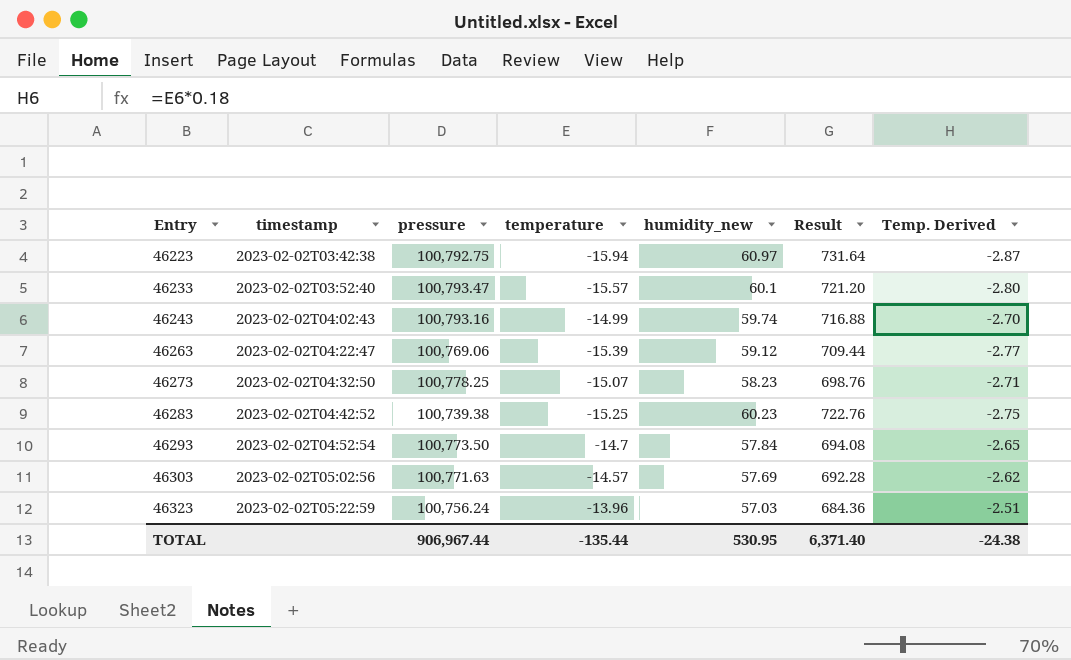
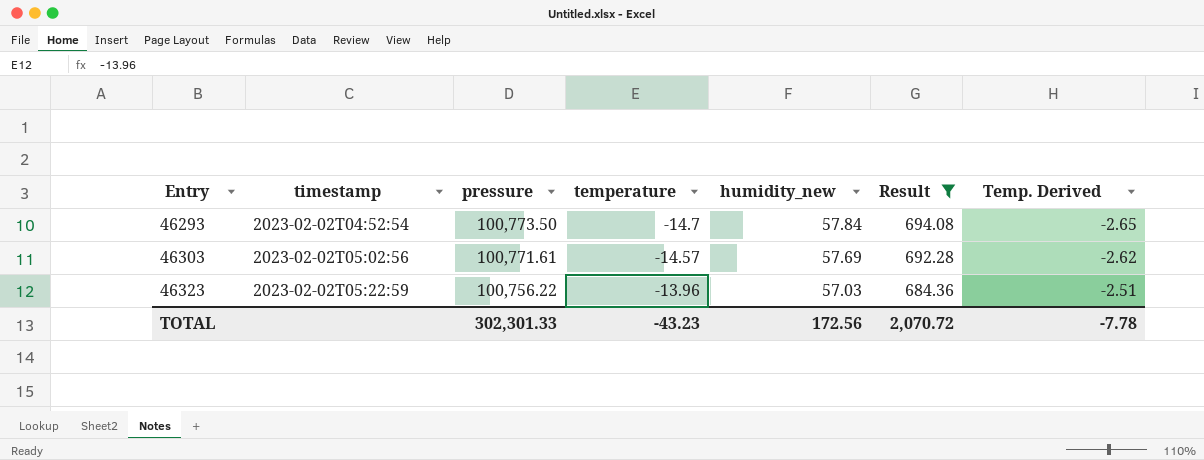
filter: none -> Result <= 694.08
46303 | pressure: 100,771.63 -> 100,771.61
46323 | pressure: 100,756.24 -> 100,756.22
TOTAL | pressure: 906,967.44 -> 302,301.33
TOTAL | temperature: -135.44 -> -43.23
TOTAL | humidity_new: 530.95 -> 172.56
TOTAL | Result: 6,371.40 -> 2,070.72
TOTAL | Temp. Derived: -24.38 -> -7.78

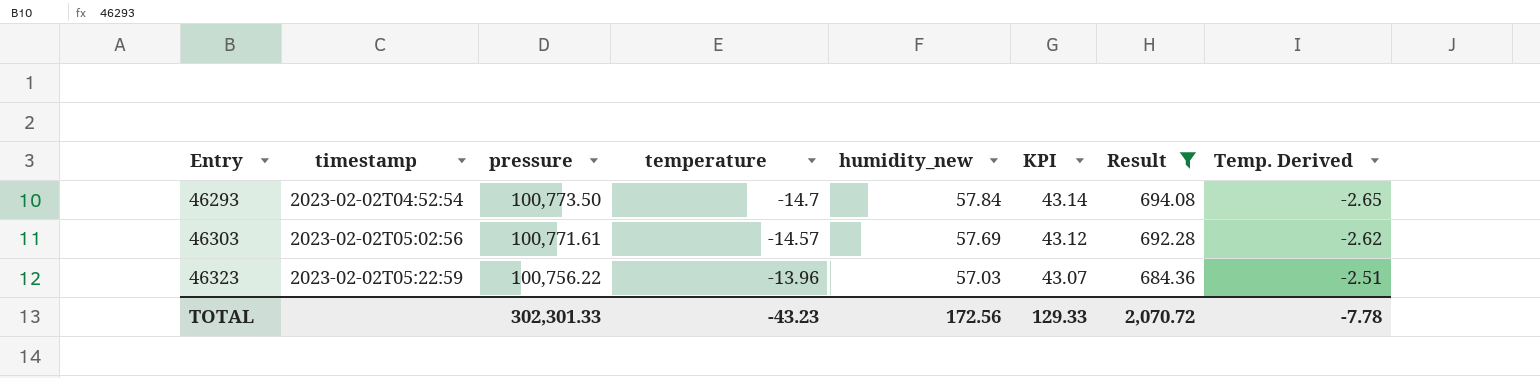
column KPI | formula: none -> [temperature] + [humidity_new]

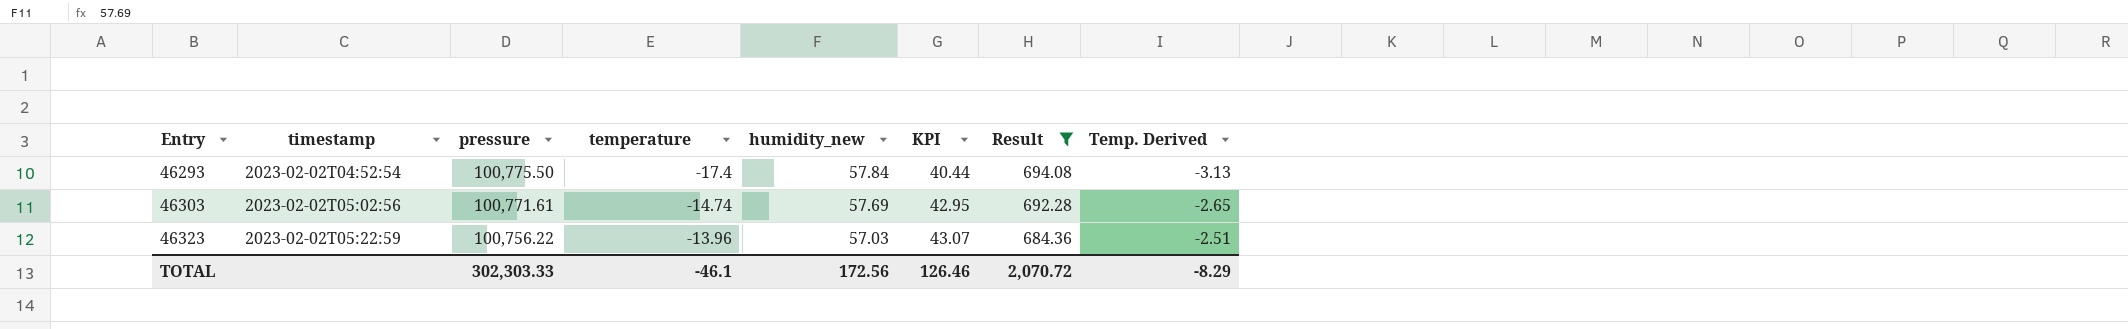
46293 | pressure: 100,773.50 -> 100,775.50
46293 | temperature: -14.7 -> -17.4
46293 | KPI: 43.14 -> 40.44
46293 | Temp. Derived: -2.65 -> -3.13
46303 | temperature: -14.57 -> -14.74
46303 | KPI: 43.12 -> 42.95
46303 | Temp. Derived: -2.62 -> -2.65
TOTAL | pressure: 302,301.33 -> 302,303.33
TOTAL | temperature: -43.23 -> -46.1
TOTAL | KPI: 129.33 -> 126.46
TOTAL | Temp. Derived: -7.78 -> -8.29

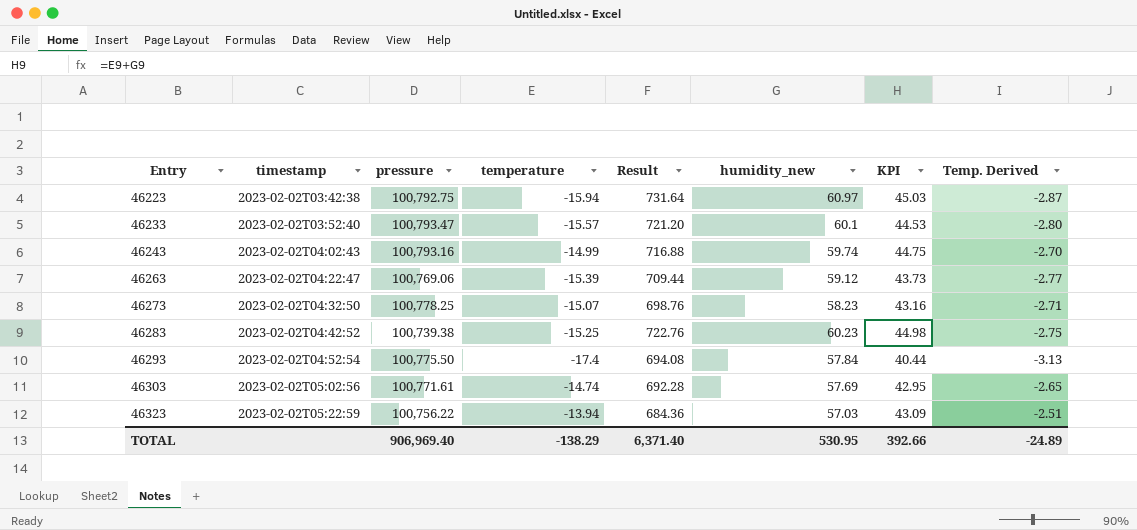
filter: Result <= 694.08 -> none
column Result | position: 7 -> 5
46323 | temperature: -13.96 -> -13.94
46323 | KPI: 43.07 -> 43.09
TOTAL | pressure: 302,303.33 -> 906,969.40
TOTAL | temperature: -46.1 -> -138.29
TOTAL | Result: 2,070.72 -> 6,371.40
TOTAL | humidity_new: 172.56 -> 530.95
TOTAL | KPI: 126.46 -> 392.66
TOTAL | Temp. Derived: -8.29 -> -24.89

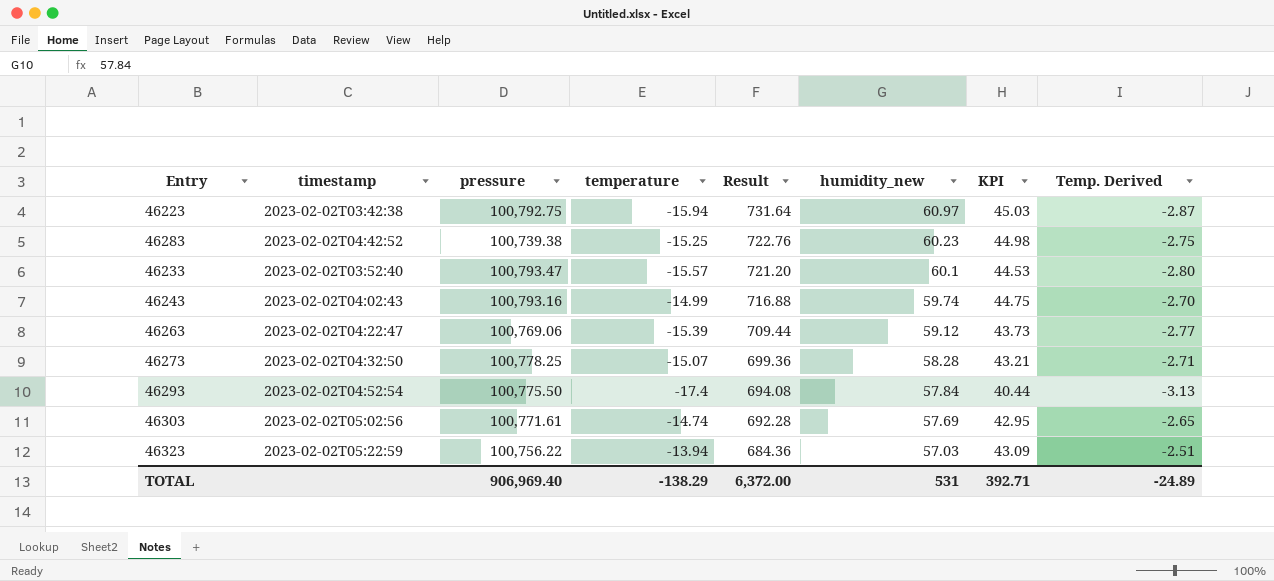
row order: Entry ascending -> Result descending
46273 | Result: 698.76 -> 699.36
46273 | humidity_new: 58.23 -> 58.28
46273 | KPI: 43.16 -> 43.21
TOTAL | Result: 6,371.40 -> 6,372.00
TOTAL | humidity_new: 530.95 -> 531
TOTAL | KPI: 392.66 -> 392.71

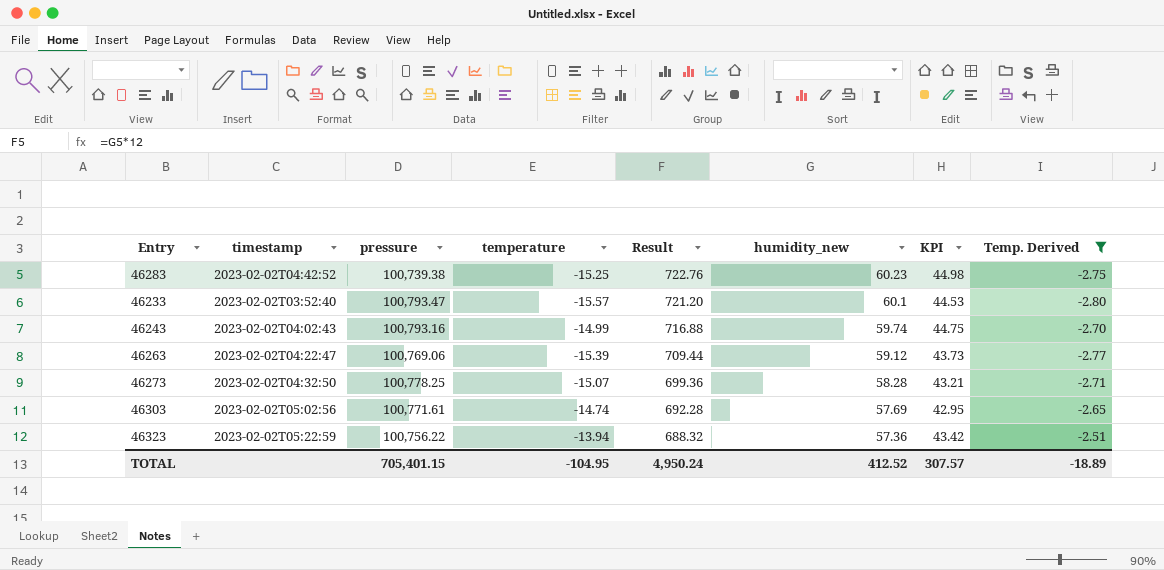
filter: none -> Temp. Derived >= -2.80
46323 | Result: 684.36 -> 688.32
46323 | humidity_new: 57.03 -> 57.36
46323 | KPI: 43.09 -> 43.42
TOTAL | pressure: 906,969.40 -> 705,401.15
TOTAL | temperature: -138.29 -> -104.95
TOTAL | Result: 6,372.00 -> 4,950.24
TOTAL | humidity_new: 531 -> 412.52
TOTAL | KPI: 392.71 -> 307.57
TOTAL | Temp. Derived: -24.89 -> -18.89

